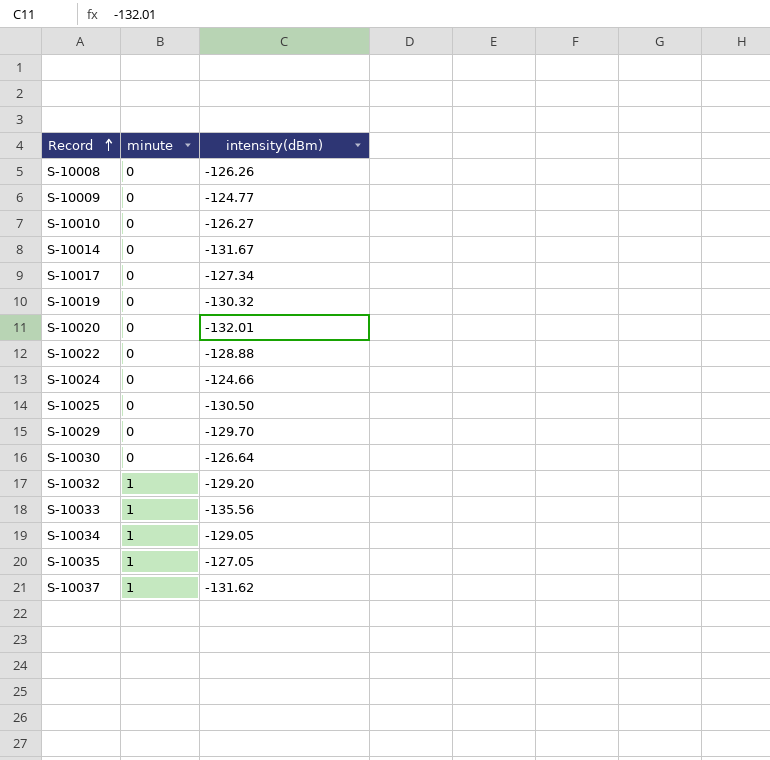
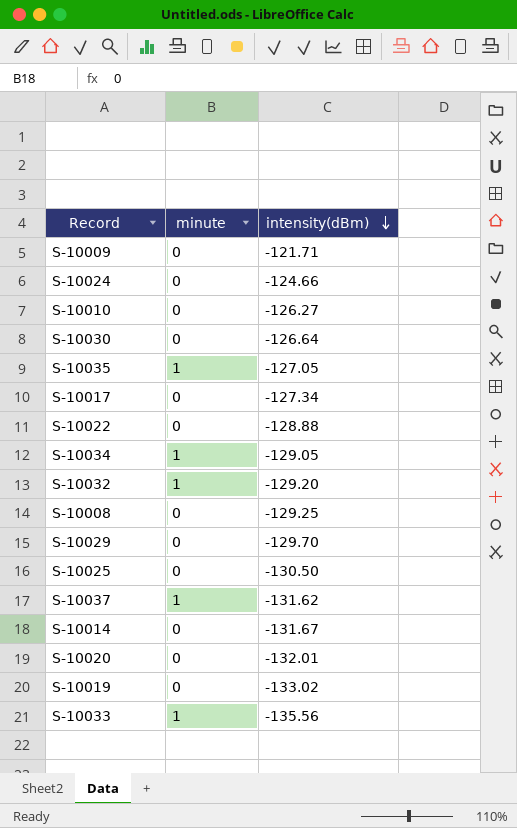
row order: Record ascending -> intensity(dBm) descending
S-10009 | intensity(dBm): -124.77 -> -121.71
S-10008 | intensity(dBm): -126.26 -> -129.25
S-10019 | intensity(dBm): -130.32 -> -133.02

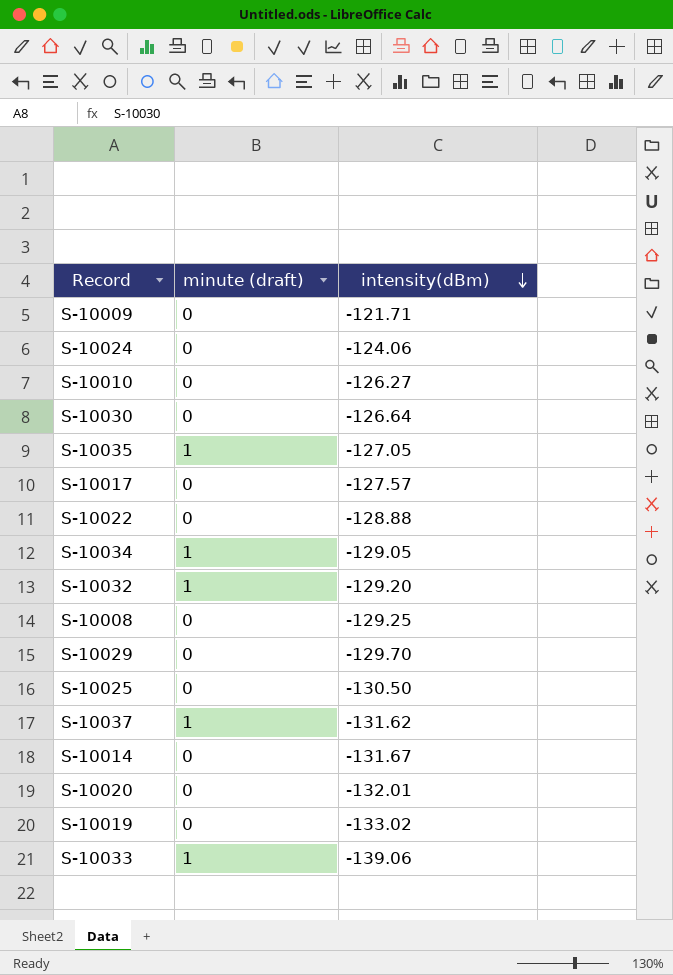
column name: minute -> minute (draft)
S-10024 | intensity(dBm): -124.66 -> -124.06
S-10017 | intensity(dBm): -127.34 -> -127.57
S-10033 | intensity(dBm): -135.56 -> -139.06

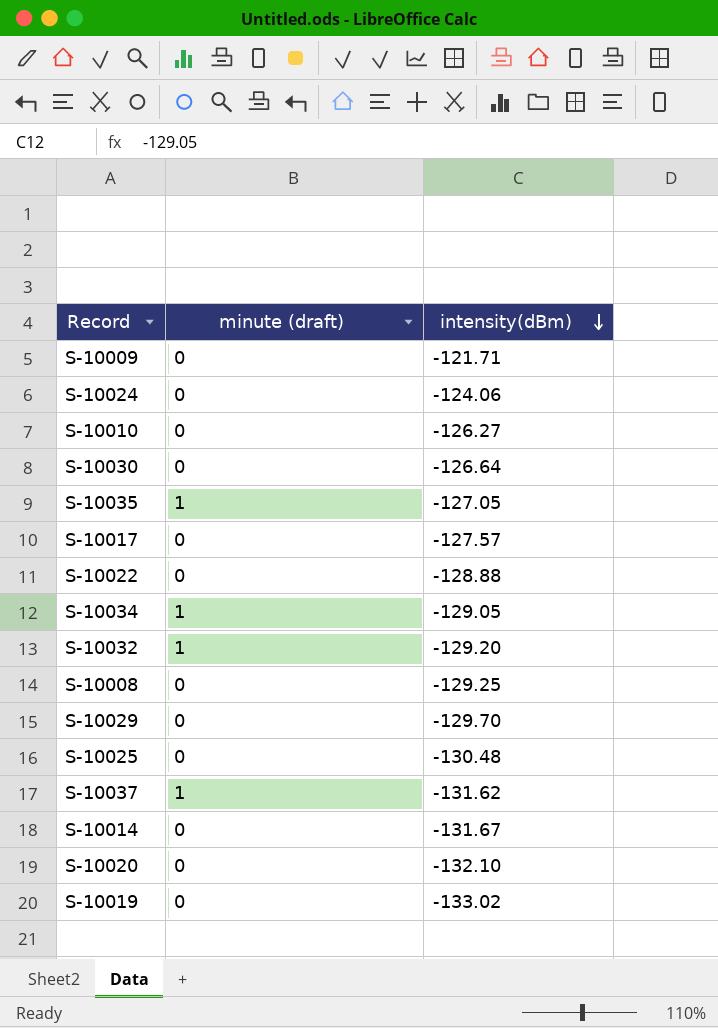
row S-10033: 1 | -139.06 -> none
S-10025 | intensity(dBm): -130.50 -> -130.48
S-10020 | intensity(dBm): -132.01 -> -132.10

